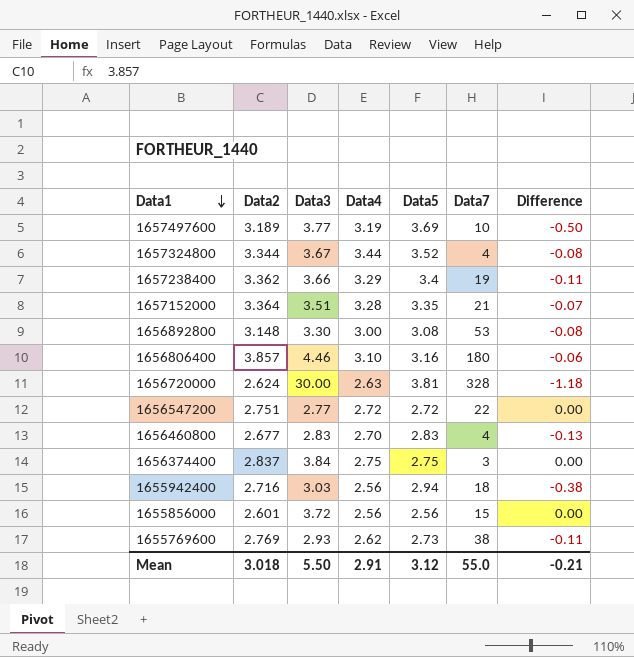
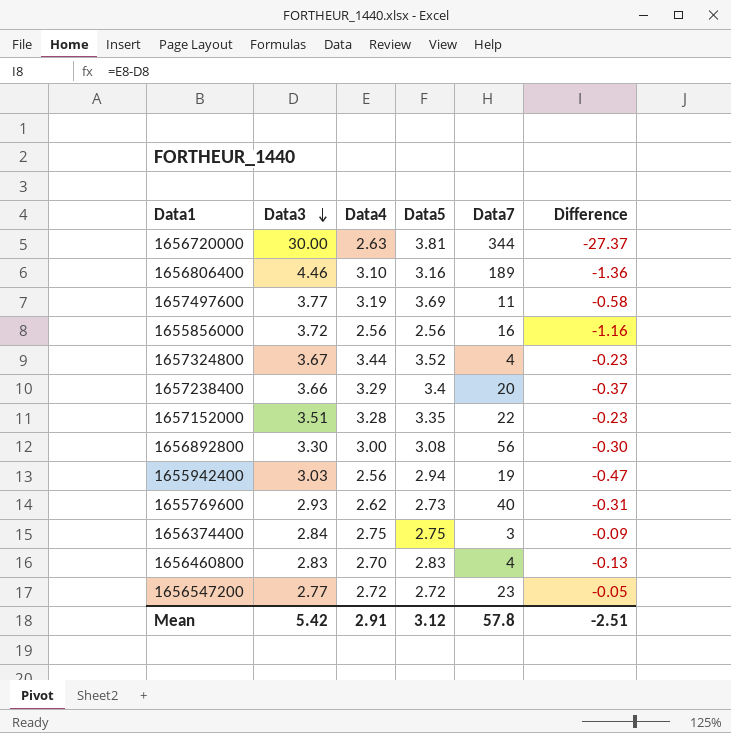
row order: Data1 descending -> Data3 descending
column Data2 | position: 2 -> none
column Difference | formula: [Data4] - [Data5] -> [Data4] - [Data3]
1656720000 | Data7: 328 -> 344
1656806400 | Data7: 180 -> 189
1657497600 | Data7: 10 -> 11
1655856000 | Data7: 15 -> 16
1657238400 | Data7: 19 -> 20
1657152000 | Data7: 21 -> 22
1656892800 | Data7: 53 -> 56
1655942400 | Data7: 18 -> 19
1655769600 | Data7: 38 -> 40
1656374400 | Data3: 3.84 -> 2.84
1656547200 | Data7: 22 -> 23
Mean | Data3: 5.50 -> 5.42
Mean | Data7: 55.0 -> 57.8
Mean | Difference: -0.21 -> -2.51

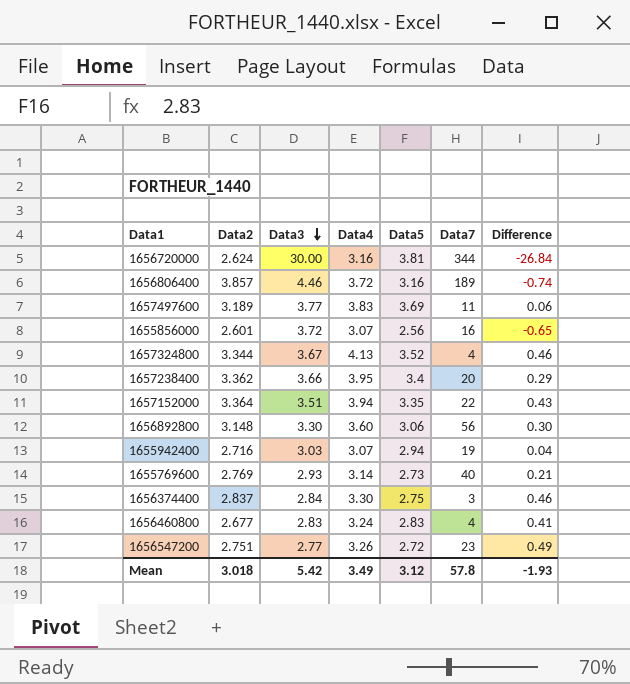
column Data2 | position: none -> 2
1656720000 | Data4: 2.63 -> 3.16
1656720000 | Difference: -27.37 -> -26.84
1656806400 | Data4: 3.10 -> 3.72
1656806400 | Difference: -1.36 -> -0.74
1657497600 | Data4: 3.19 -> 3.83
1657497600 | Difference: -0.58 -> 0.06
1655856000 | Data4: 2.56 -> 3.07
1655856000 | Difference: -1.16 -> -0.65
1657324800 | Data4: 3.44 -> 4.13
1657324800 | Difference: -0.23 -> 0.46
1657238400 | Data4: 3.29 -> 3.95
1657238400 | Difference: -0.37 -> 0.29
1657152000 | Data4: 3.28 -> 3.94
1657152000 | Difference: -0.23 -> 0.43
1656892800 | Data4: 3.00 -> 3.60
1656892800 | Data5: 3.08 -> 3.06
1656892800 | Difference: -0.30 -> 0.30
1655942400 | Data4: 2.56 -> 3.07
1655942400 | Difference: -0.47 -> 0.04
1655769600 | Data4: 2.62 -> 3.14
1655769600 | Difference: -0.31 -> 0.21
1656374400 | Data4: 2.75 -> 3.30
1656374400 | Difference: -0.09 -> 0.46
1656460800 | Data4: 2.70 -> 3.24
1656460800 | Difference: -0.13 -> 0.41
1656547200 | Data4: 2.72 -> 3.26
1656547200 | Difference: -0.05 -> 0.49
Mean | Data4: 2.91 -> 3.49
Mean | Difference: -2.51 -> -1.93

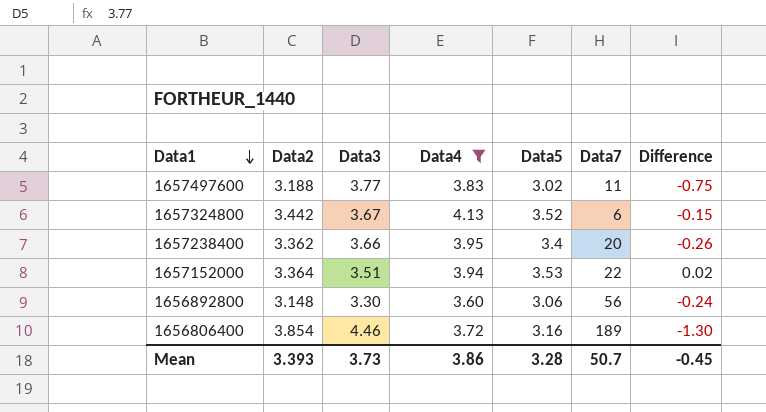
filter: none -> Data4 >= 3.60
row order: Data3 descending -> Data1 descending
column Difference | formula: [Data4] - [Data3] -> [Data5] - [Data3]
1657497600 | Data2: 3.189 -> 3.188
1657497600 | Data5: 3.69 -> 3.02
1657324800 | Data2: 3.344 -> 3.442
1657324800 | Data7: 4 -> 6
1657152000 | Data5: 3.35 -> 3.53
1656806400 | Data2: 3.857 -> 3.854
Mean | Data2: 3.018 -> 3.393
Mean | Data3: 5.42 -> 3.73
Mean | Data4: 3.49 -> 3.86
Mean | Data5: 3.12 -> 3.28
Mean | Data7: 57.8 -> 50.7
Mean | Difference: -1.93 -> -0.45

